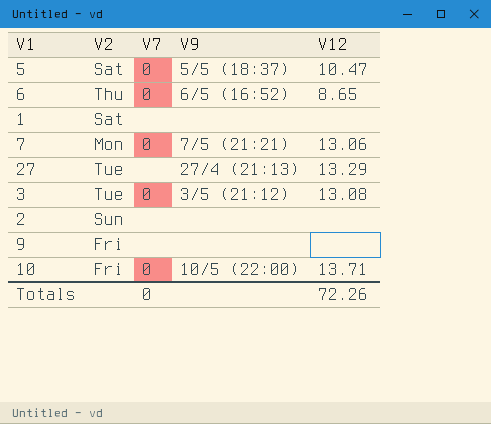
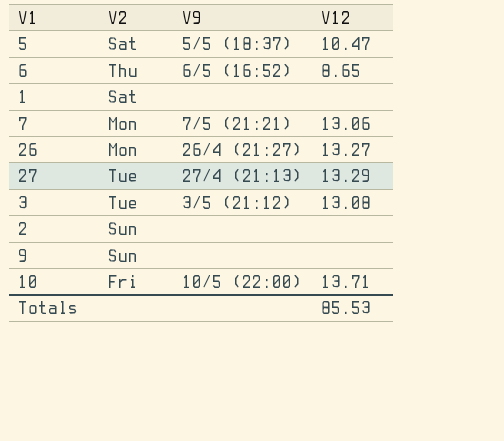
column V7 | position: 3 -> none
row 26: none -> Mon | 26/4 (21:27) | 13.27
9 | V2: Fri -> Sun
Totals | V12: 72.26 -> 85.53

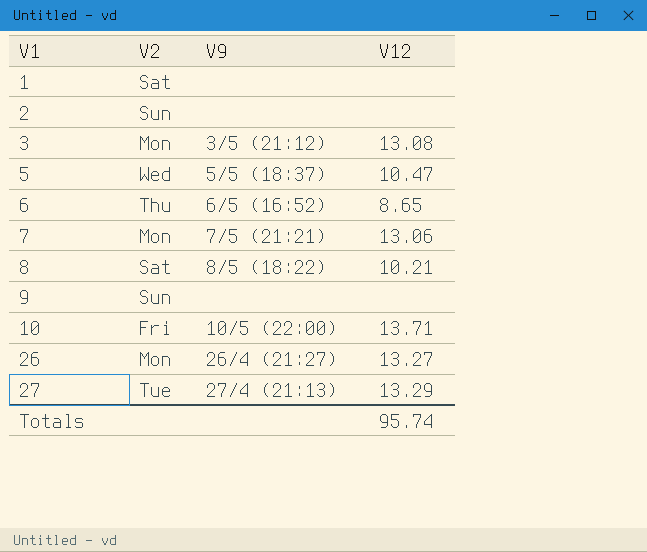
row order: none -> V1 ascending
3 | V2: Tue -> Mon
5 | V2: Sat -> Wed
row 8: none -> Sat | 8/5 (18:22) | 10.21
Totals | V12: 85.53 -> 95.74

